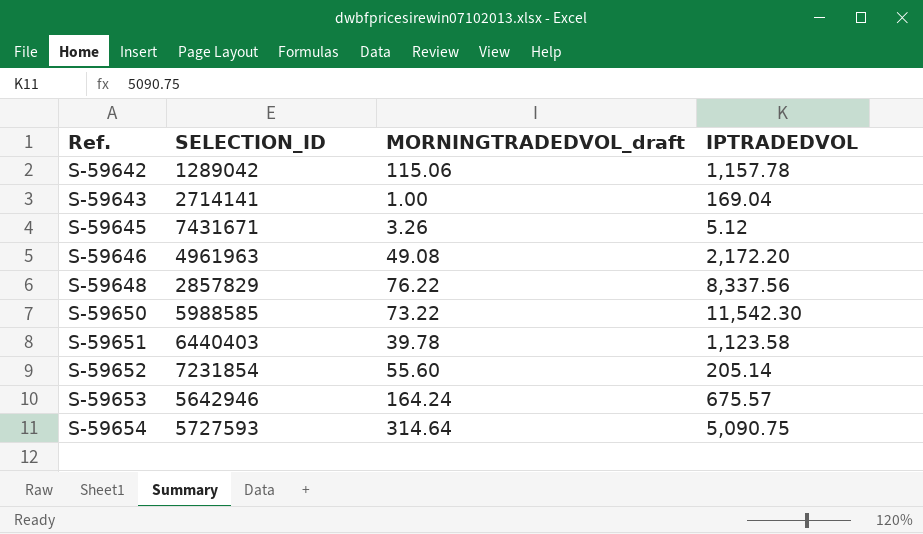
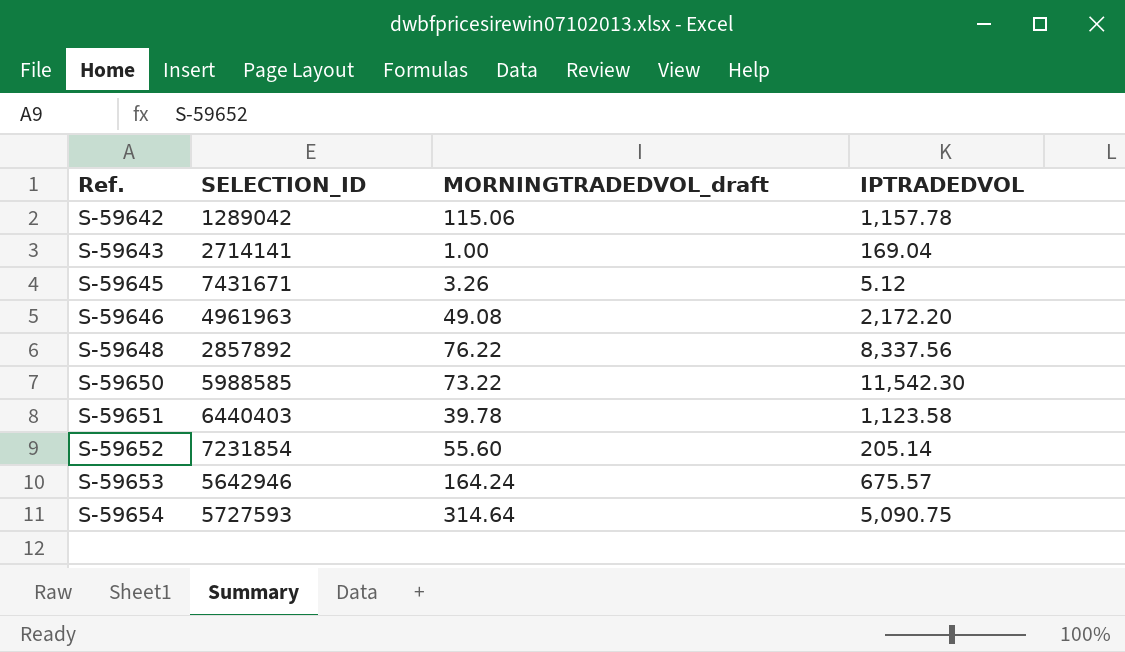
S-59648 | SELECTION_ID: 2857829 -> 2857892

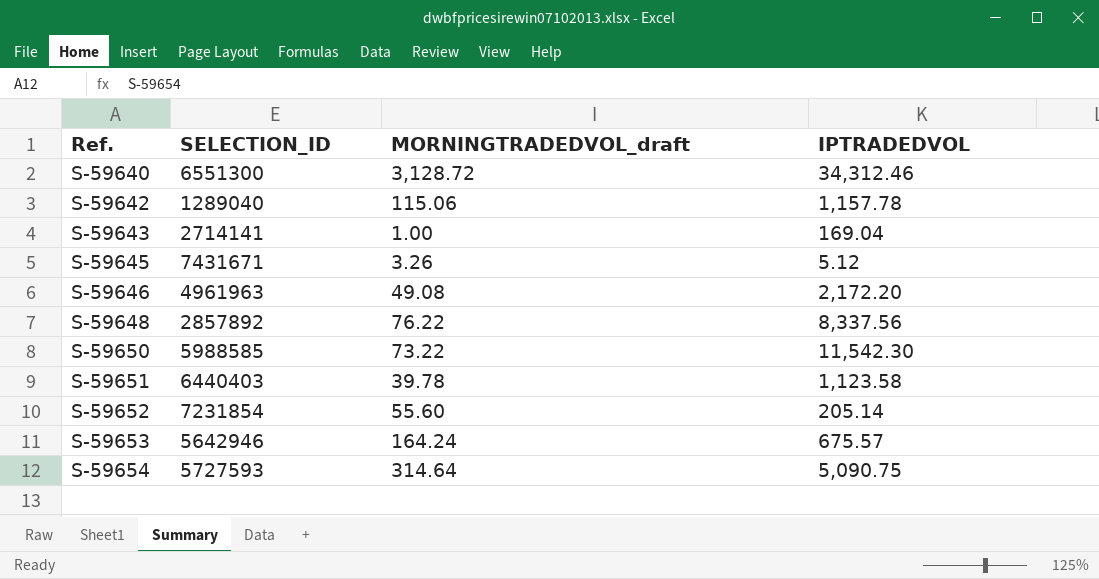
row S-59640: none -> 6551300 | 3,128.72 | 34,312.46
S-59642 | SELECTION_ID: 1289042 -> 1289040

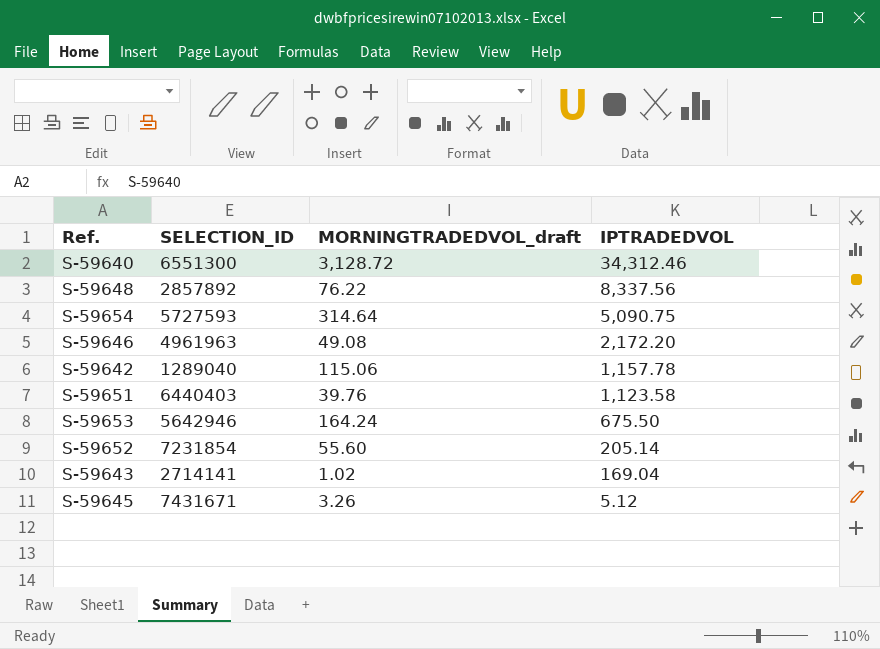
row order: Ref. ascending -> IPTRADEDVOL descending
row S-59650: 5988585 | 73.22 | 11,542.30 -> none
S-59651 | MORNINGTRADEDVOL_draft: 39.78 -> 39.76
S-59653 | IPTRADEDVOL: 675.57 -> 675.50
S-59643 | MORNINGTRADEDVOL_draft: 1.00 -> 1.02

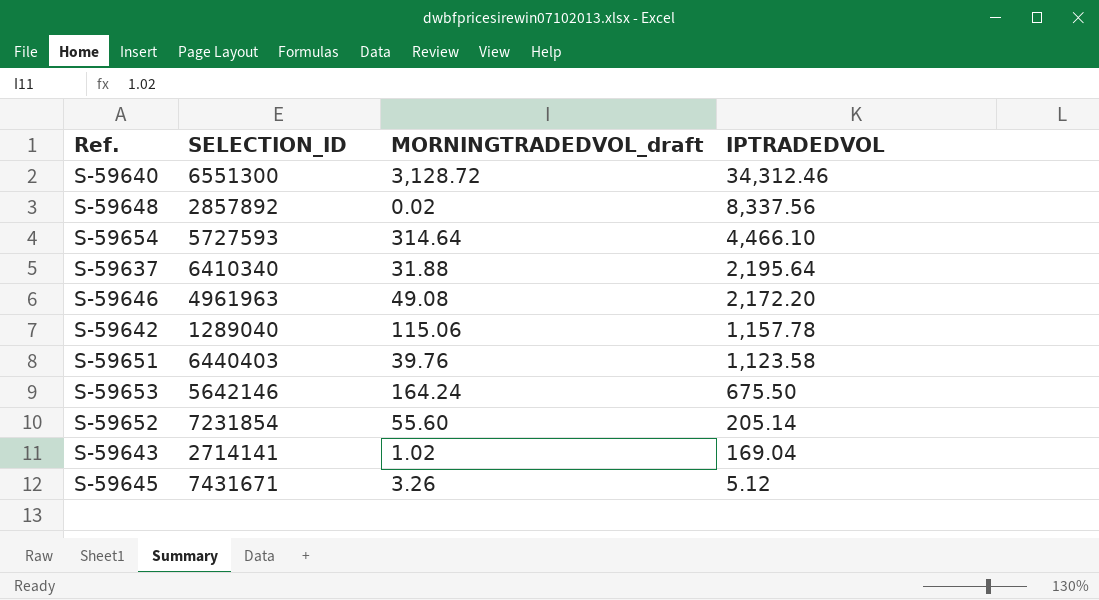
S-59648 | MORNINGTRADEDVOL_draft: 76.22 -> 0.02
S-59654 | IPTRADEDVOL: 5,090.75 -> 4,466.10
row S-59637: none -> 6410340 | 31.88 | 2,195.64
S-59653 | SELECTION_ID: 5642946 -> 5642146

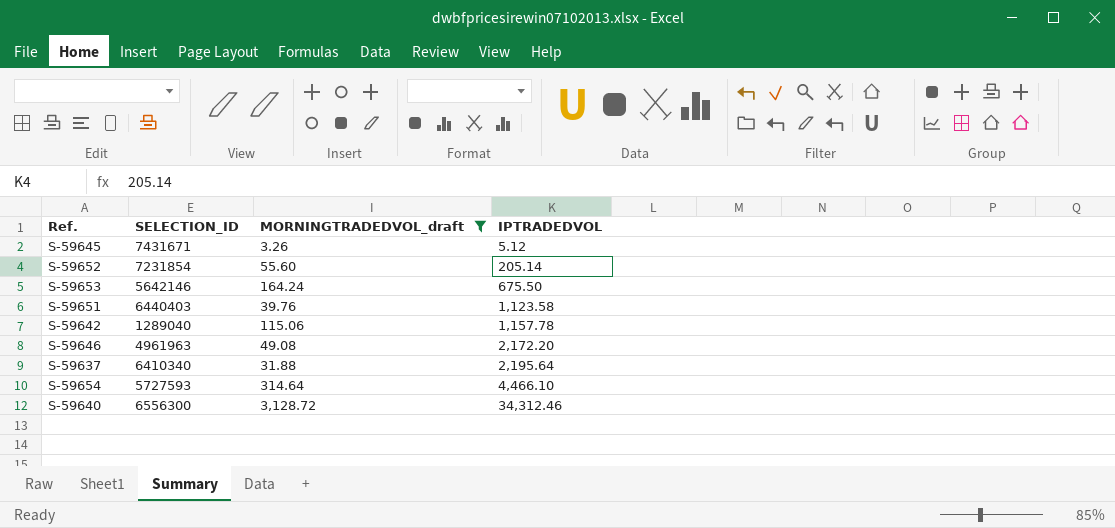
filter: none -> MORNINGTRADEDVOL_draft >= 3.26
row order: IPTRADEDVOL descending -> IPTRADEDVOL ascending
S-59640 | SELECTION_ID: 6551300 -> 6556300

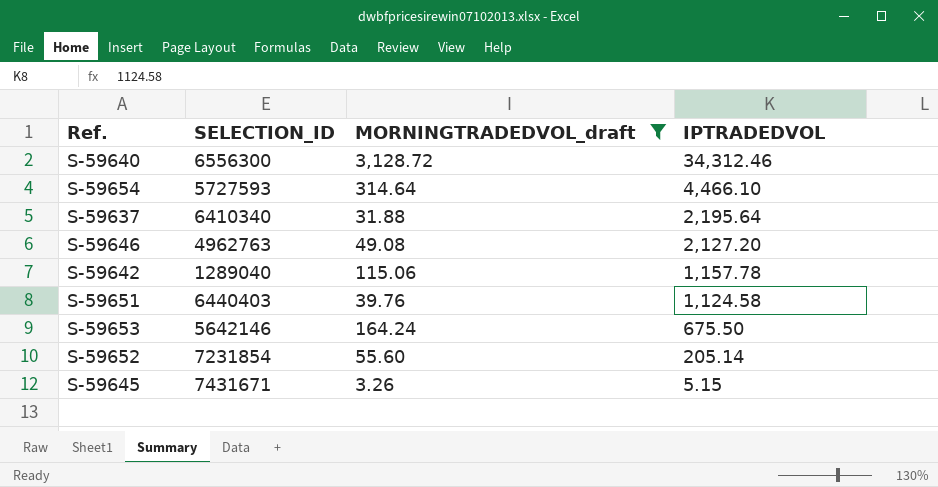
row order: IPTRADEDVOL ascending -> IPTRADEDVOL descending
S-59646 | SELECTION_ID: 4961963 -> 4962763
S-59646 | IPTRADEDVOL: 2,172.20 -> 2,127.20
S-59651 | IPTRADEDVOL: 1,123.58 -> 1,124.58
S-59645 | IPTRADEDVOL: 5.12 -> 5.15

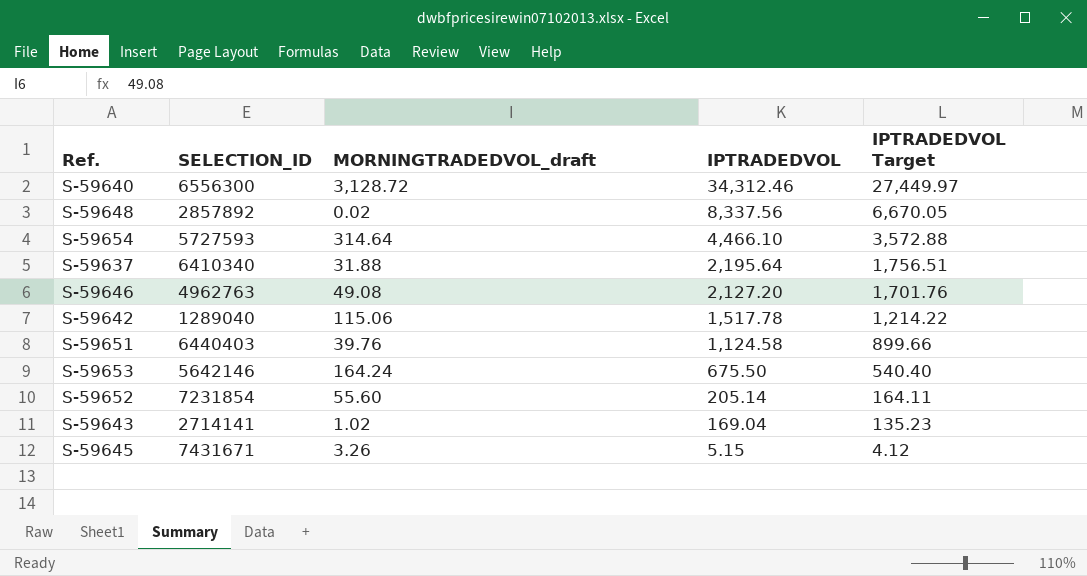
filter: MORNINGTRADEDVOL_draft >= 3.26 -> none
column IPTRADEDVOL Target | formula: none -> [IPTRADEDVOL] * 0.8
S-59642 | IPTRADEDVOL: 1,157.78 -> 1,517.78

